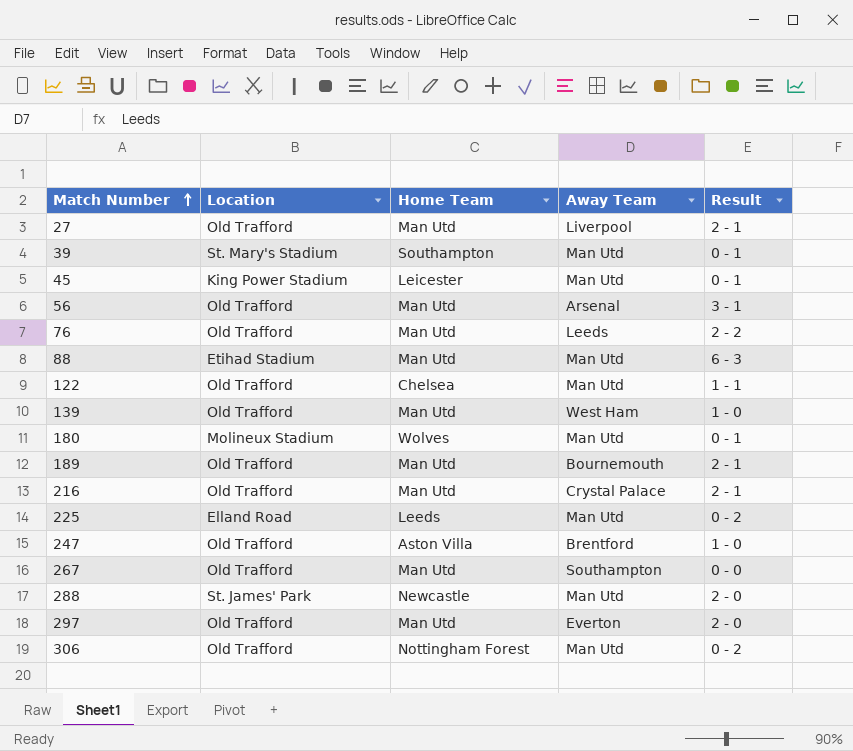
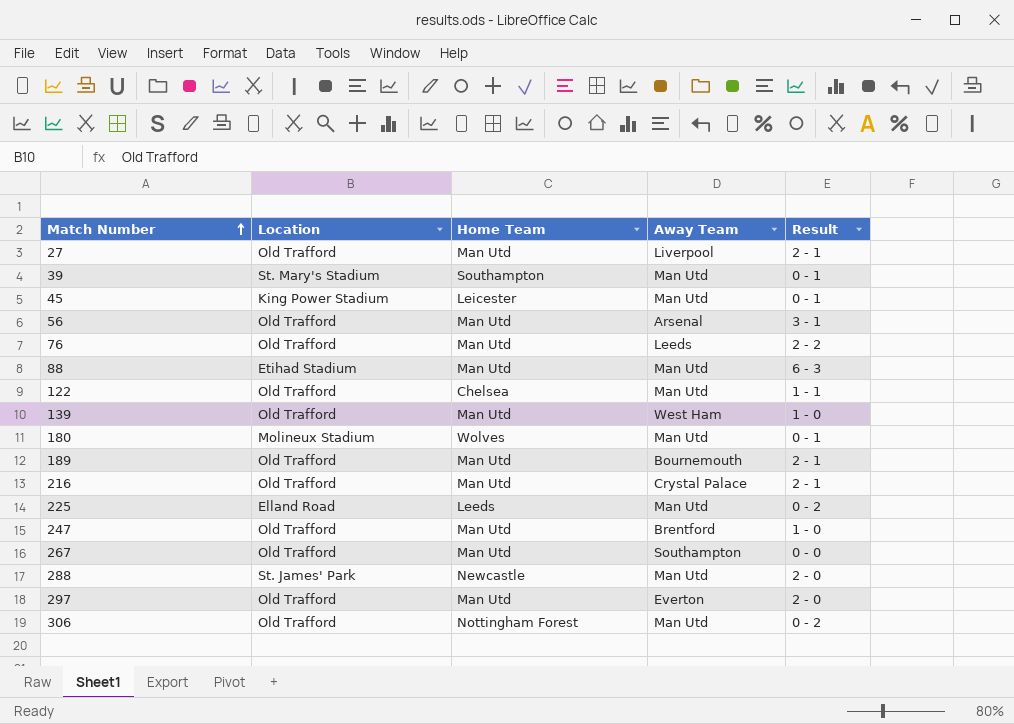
247 | Home Team: Aston Villa -> Man Utd

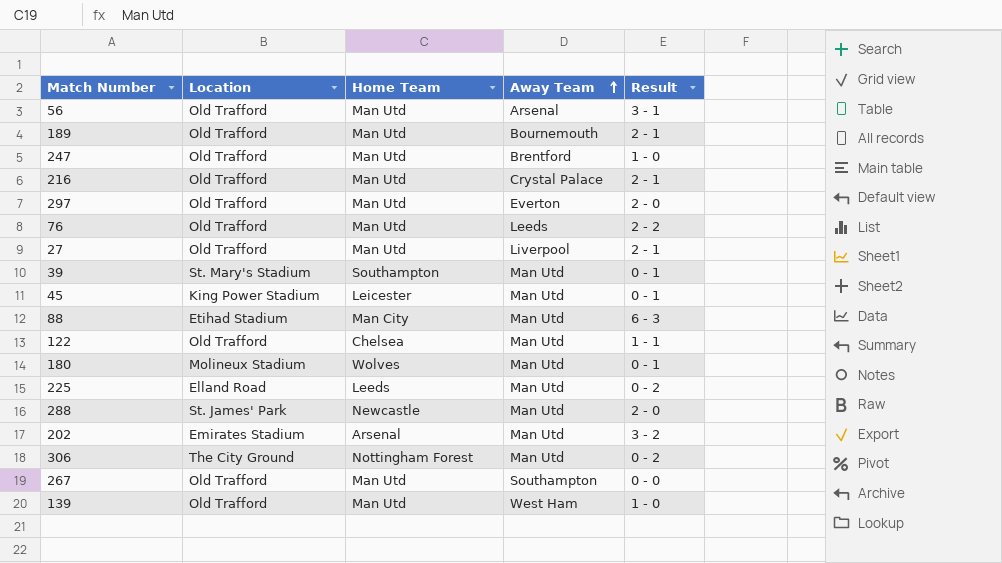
row order: Match Number ascending -> Away Team ascending
88 | Home Team: Man Utd -> Man City
row 202: none -> Emirates Stadium | Arsenal | Man Utd | 3 - 2
306 | Location: Old Trafford -> The City Ground

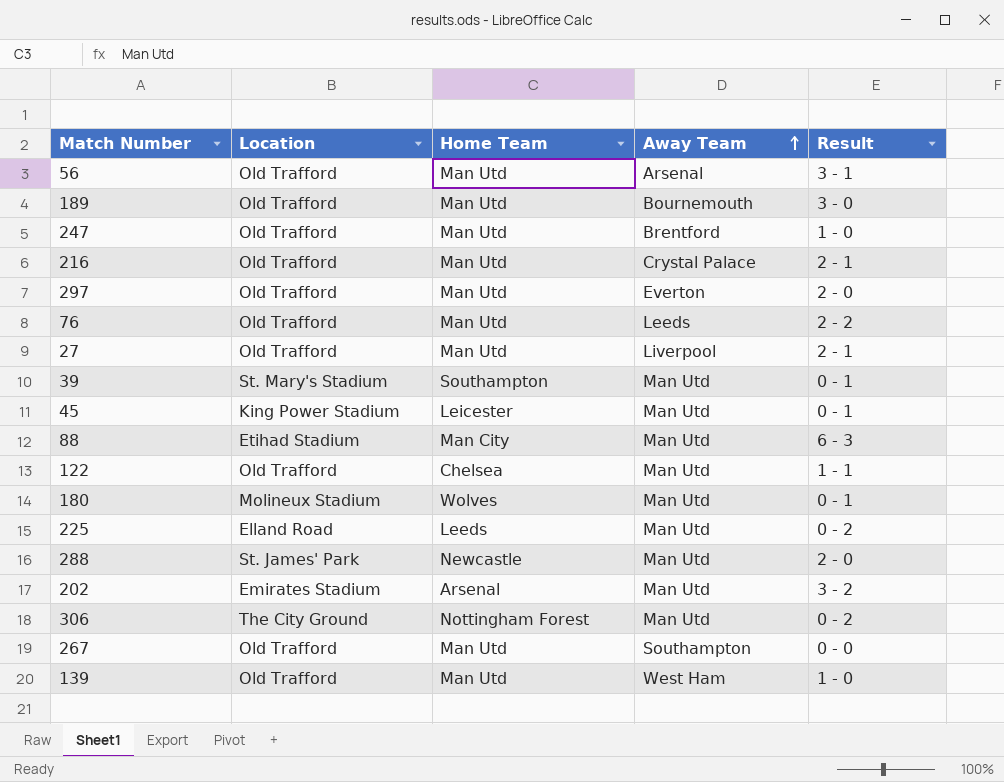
189 | Result: 2 - 1 -> 3 - 0

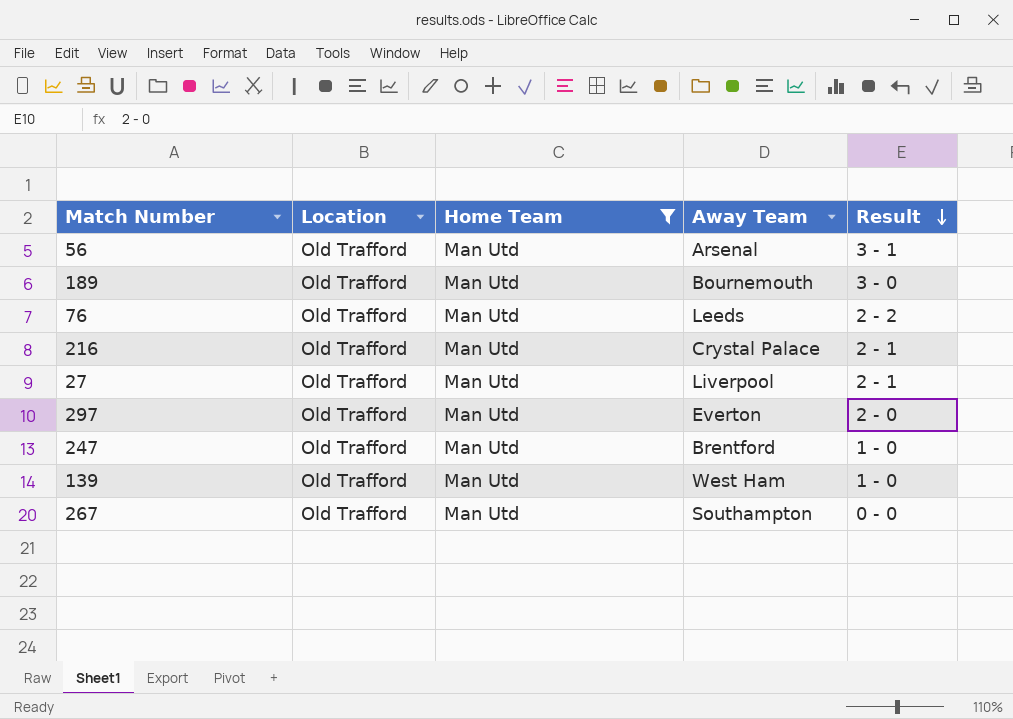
filter: none -> Home Team = Man Utd
row order: Away Team ascending -> Result descending

